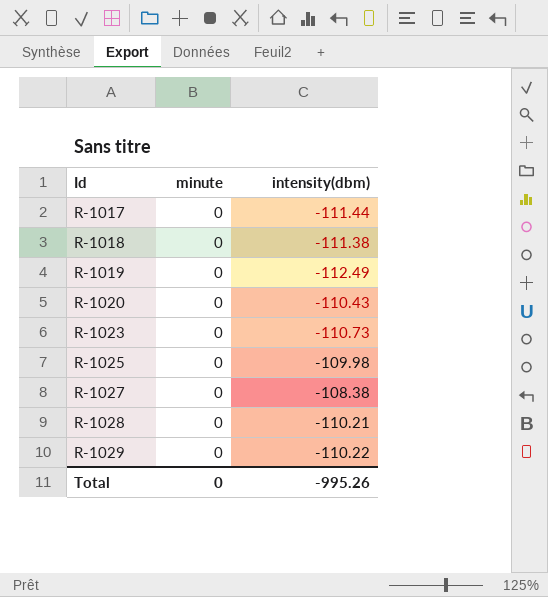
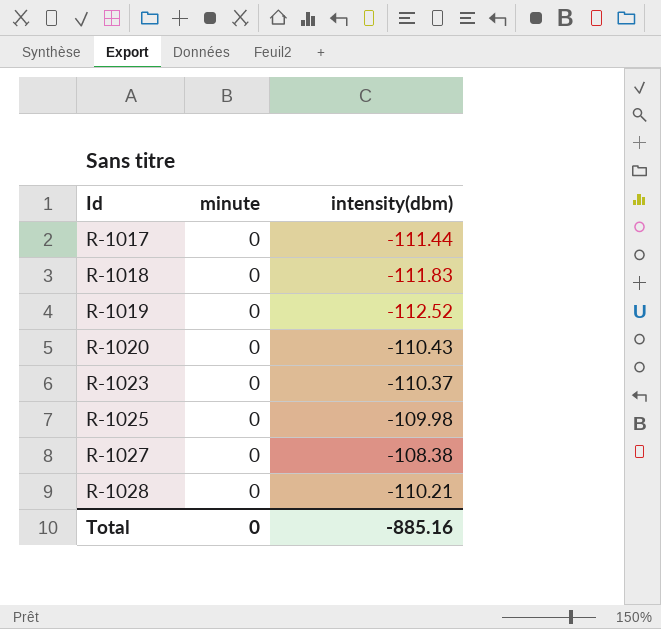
row R-1029: 0 | -110.22 -> none
R-1018 | intensity(dbm): -111.38 -> -111.83
R-1019 | intensity(dbm): -112.49 -> -112.52
R-1023 | intensity(dbm): -110.73 -> -110.37
Total | intensity(dbm): -995.26 -> -885.16

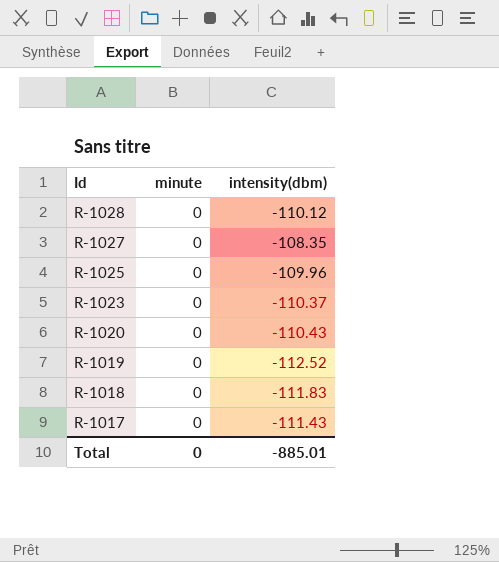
row order: Id ascending -> Id descending
R-1028 | intensity(dbm): -110.21 -> -110.12
R-1027 | intensity(dbm): -108.38 -> -108.35
R-1025 | intensity(dbm): -109.98 -> -109.96
R-1017 | intensity(dbm): -111.44 -> -111.43
Total | intensity(dbm): -885.16 -> -885.01

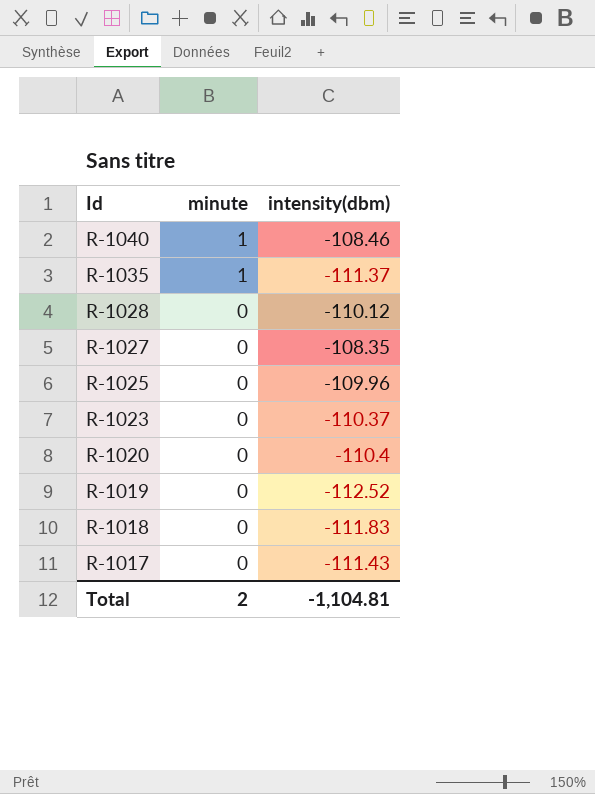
row R-1040: none -> 1 | -108.46
row R-1035: none -> 1 | -111.37
R-1020 | intensity(dbm): -110.43 -> -110.4
Total | minute: 0 -> 2
Total | intensity(dbm): -885.01 -> -1,104.81

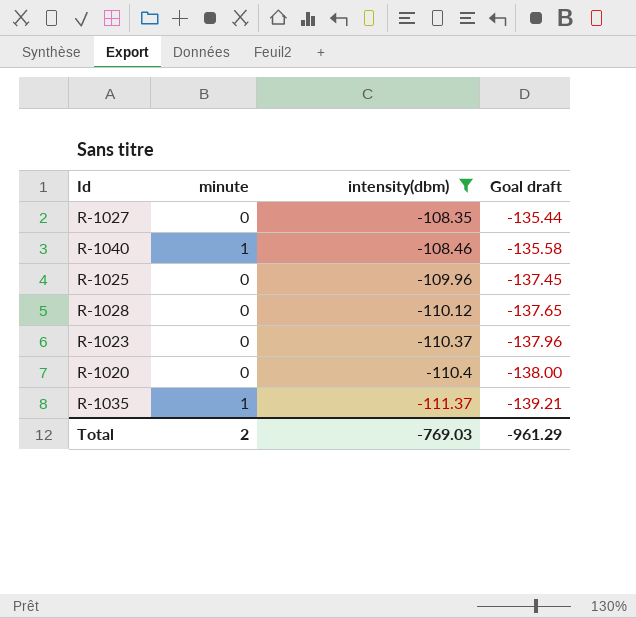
filter: none -> intensity(dbm) >= -111.37
row order: Id descending -> intensity(dbm) descending
column Goal draft | formula: none -> [intensity(dbm)] * 1.25
Total | intensity(dbm): -1,104.81 -> -769.03

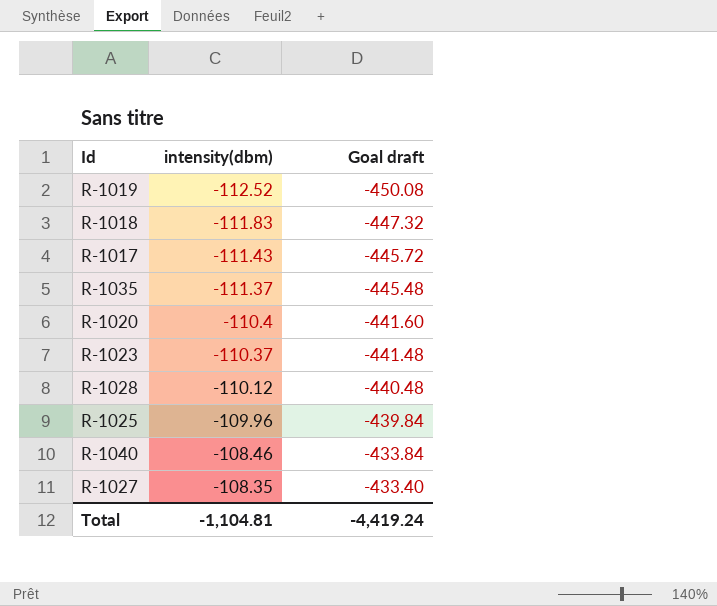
filter: intensity(dbm) >= -111.37 -> none
row order: intensity(dbm) descending -> intensity(dbm) ascending
column minute | position: 2 -> none
column Goal draft | formula: [intensity(dbm)] * 1.25 -> [intensity(dbm)] * 4
Total | intensity(dbm): -769.03 -> -1,104.81
Total | Goal draft: -961.29 -> -4,419.24

